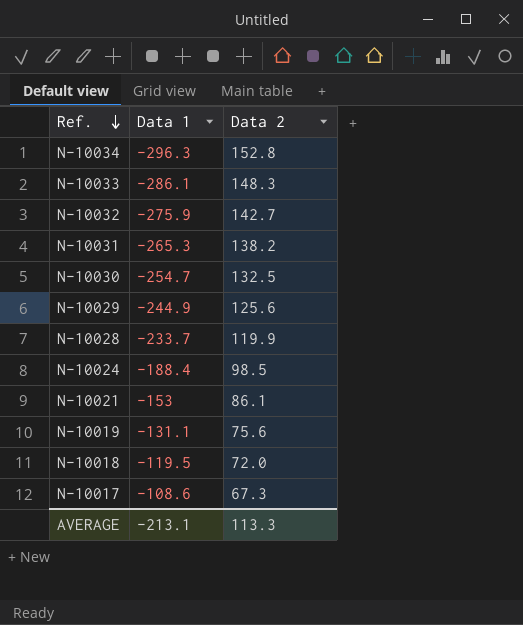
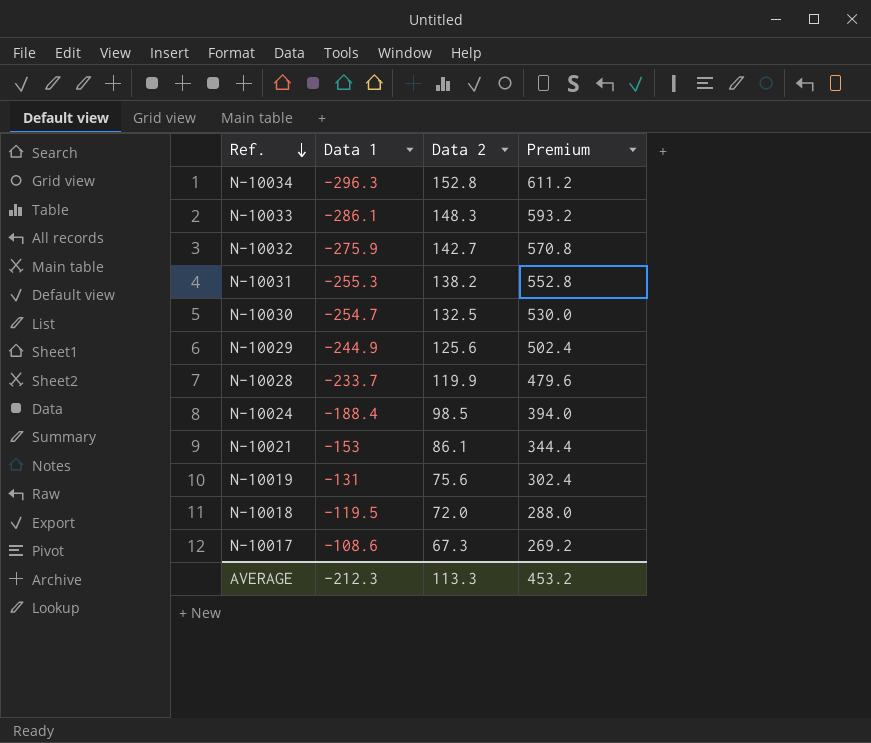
column Premium | formula: none -> [Data 2] * 4
N-10031 | Data 1: -265.3 -> -255.3
N-10019 | Data 1: -131.1 -> -131
AVERAGE | Data 1: -213.1 -> -212.3

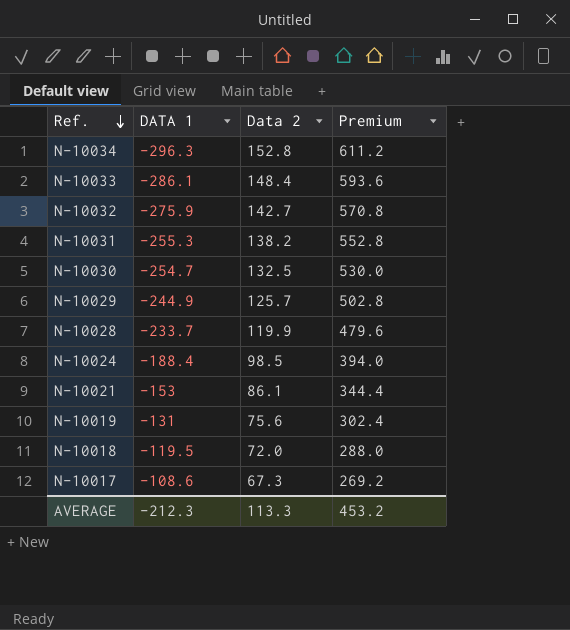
column name: Data 1 -> DATA 1
N-10033 | Data 2: 148.3 -> 148.4
N-10033 | Premium: 593.2 -> 593.6
N-10029 | Data 2: 125.6 -> 125.7
N-10029 | Premium: 502.4 -> 502.8

